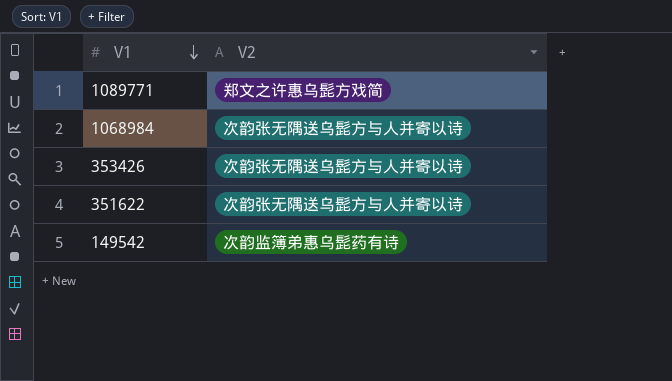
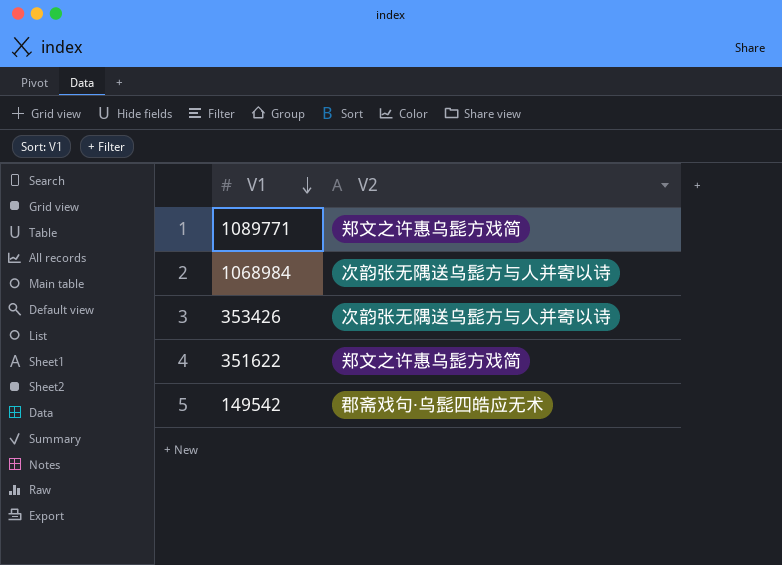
351622 | V2: 次韵张无隅送乌髭方与人并寄以诗 -> 郑文之许惠乌髭方戏简
149542 | V2: 次韵监簿弟惠乌髭药有诗 -> 郡斋戏句·乌髭四皓应无术

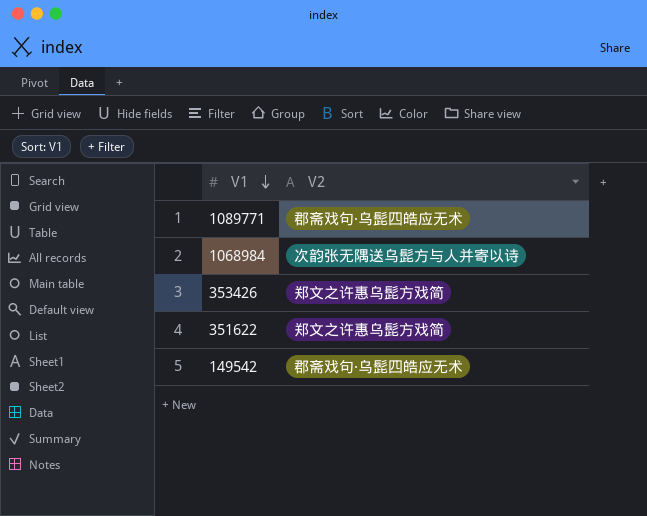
1089771 | V2: 郑文之许惠乌髭方戏简 -> 郡斋戏句·乌髭四皓应无术
353426 | V2: 次韵张无隅送乌髭方与人并寄以诗 -> 郑文之许惠乌髭方戏简

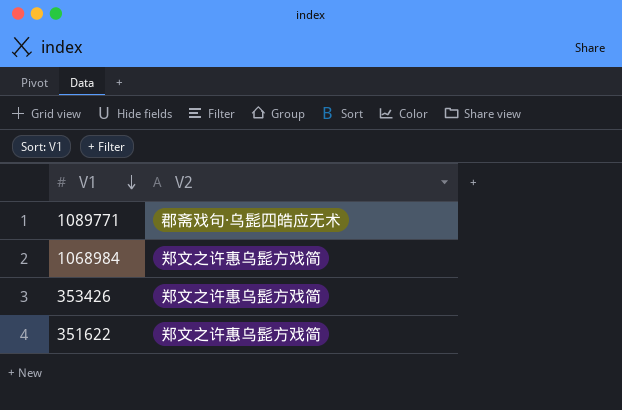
row 149542: 郡斋戏句·乌髭四皓应无术 -> none
1068984 | V2: 次韵张无隅送乌髭方与人并寄以诗 -> 郑文之许惠乌髭方戏简

